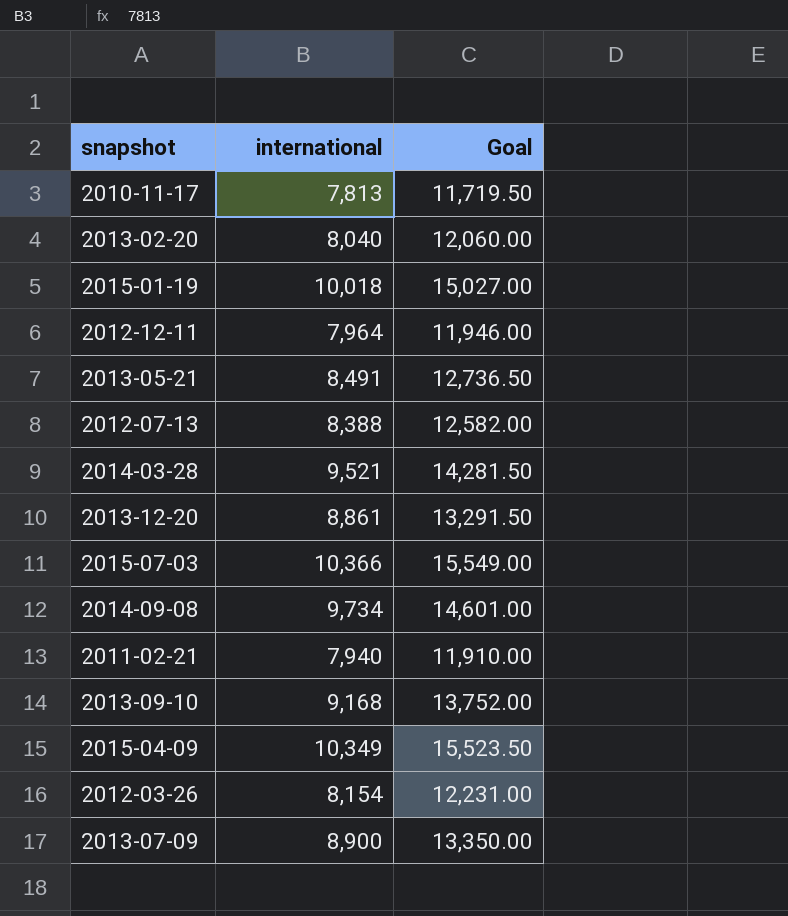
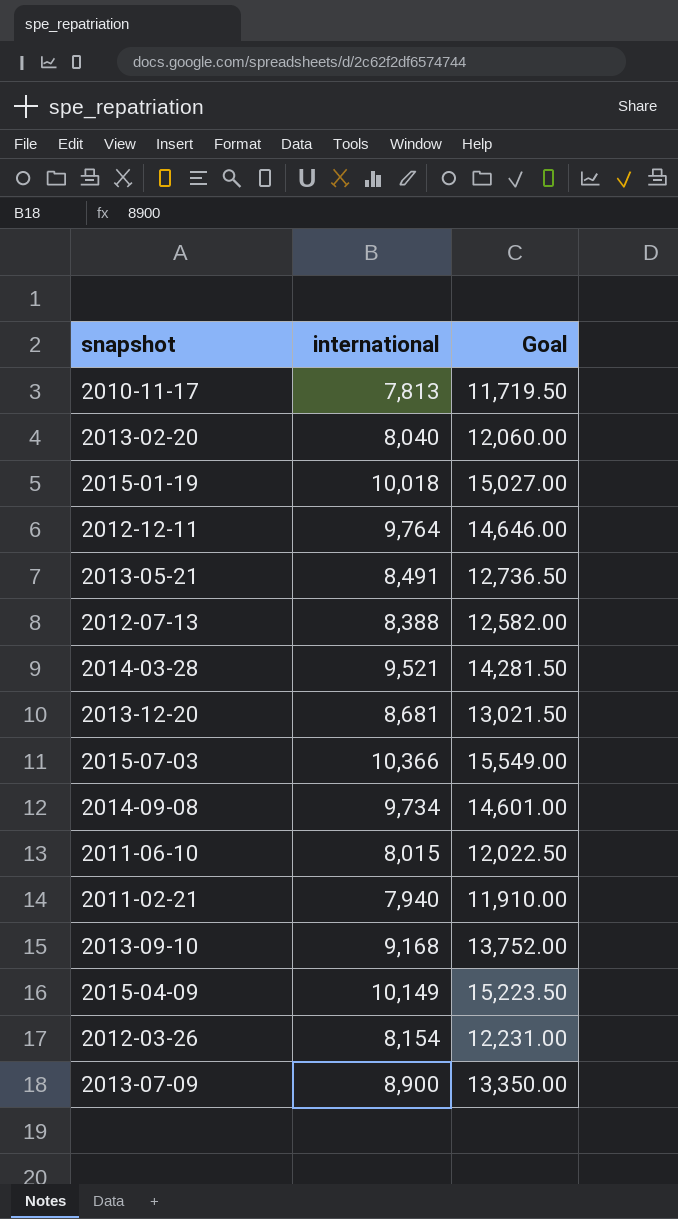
2012-12-11 | international: 7,964 -> 9,764
2012-12-11 | Goal: 11,946.00 -> 14,646.00
2013-12-20 | international: 8,861 -> 8,681
2013-12-20 | Goal: 13,291.50 -> 13,021.50
row 2011-06-10: none -> 8,015 | 12,022.50
2015-04-09 | international: 10,349 -> 10,149
2015-04-09 | Goal: 15,523.50 -> 15,223.50

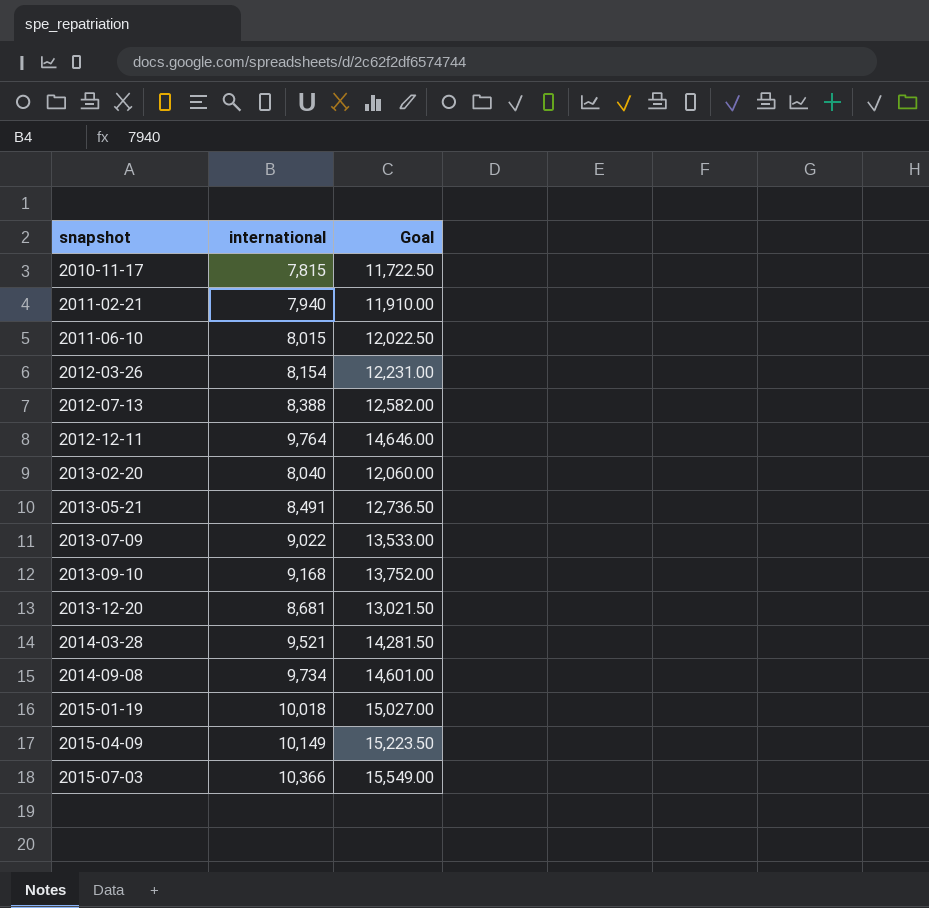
row order: none -> snapshot ascending
2010-11-17 | international: 7,813 -> 7,815
2010-11-17 | Goal: 11,719.50 -> 11,722.50
2013-07-09 | international: 8,900 -> 9,022
2013-07-09 | Goal: 13,350.00 -> 13,533.00

